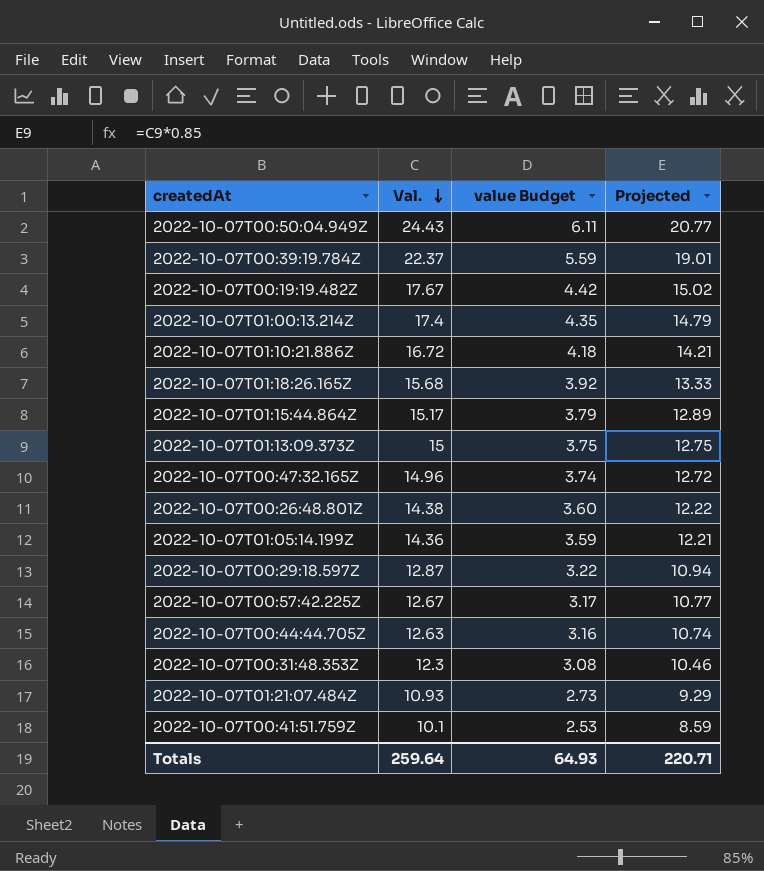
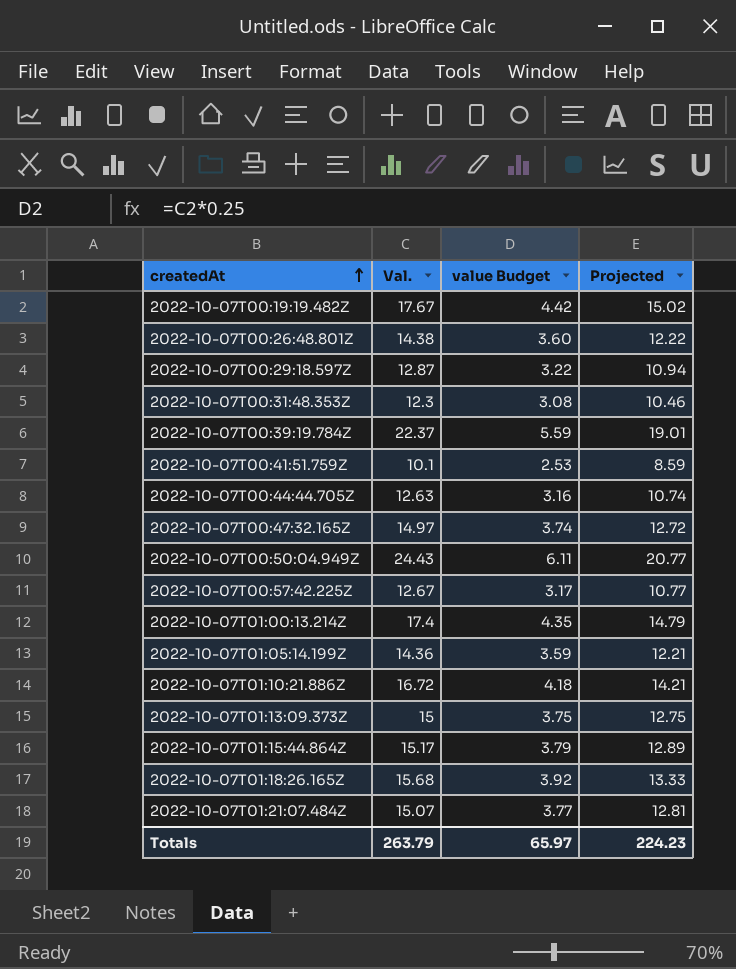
row order: Val. descending -> createdAt ascending
2022-10-07T00:47:32.165Z | Val.: 14.96 -> 14.97
2022-10-07T01:21:07.484Z | Val.: 10.93 -> 15.07
2022-10-07T01:21:07.484Z | value Budget: 2.73 -> 3.77
2022-10-07T01:21:07.484Z | Projected: 9.29 -> 12.81
Totals | Val.: 259.64 -> 263.79
Totals | value Budget: 64.93 -> 65.97
Totals | Projected: 220.71 -> 224.23

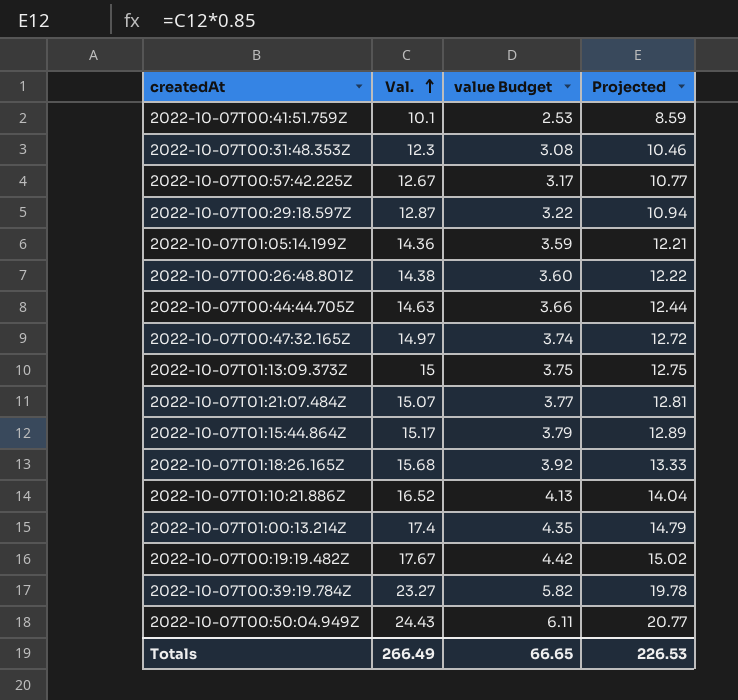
row order: createdAt ascending -> Val. ascending
2022-10-07T00:44:44.705Z | Val.: 12.63 -> 14.63
2022-10-07T00:44:44.705Z | value Budget: 3.16 -> 3.66
2022-10-07T00:44:44.705Z | Projected: 10.74 -> 12.44
2022-10-07T01:10:21.886Z | Val.: 16.72 -> 16.52
2022-10-07T01:10:21.886Z | value Budget: 4.18 -> 4.13
2022-10-07T01:10:21.886Z | Projected: 14.21 -> 14.04
2022-10-07T00:39:19.784Z | Val.: 22.37 -> 23.27
2022-10-07T00:39:19.784Z | value Budget: 5.59 -> 5.82
2022-10-07T00:39:19.784Z | Projected: 19.01 -> 19.78
Totals | Val.: 263.79 -> 266.49
Totals | value Budget: 65.97 -> 66.65
Totals | Projected: 224.23 -> 226.53

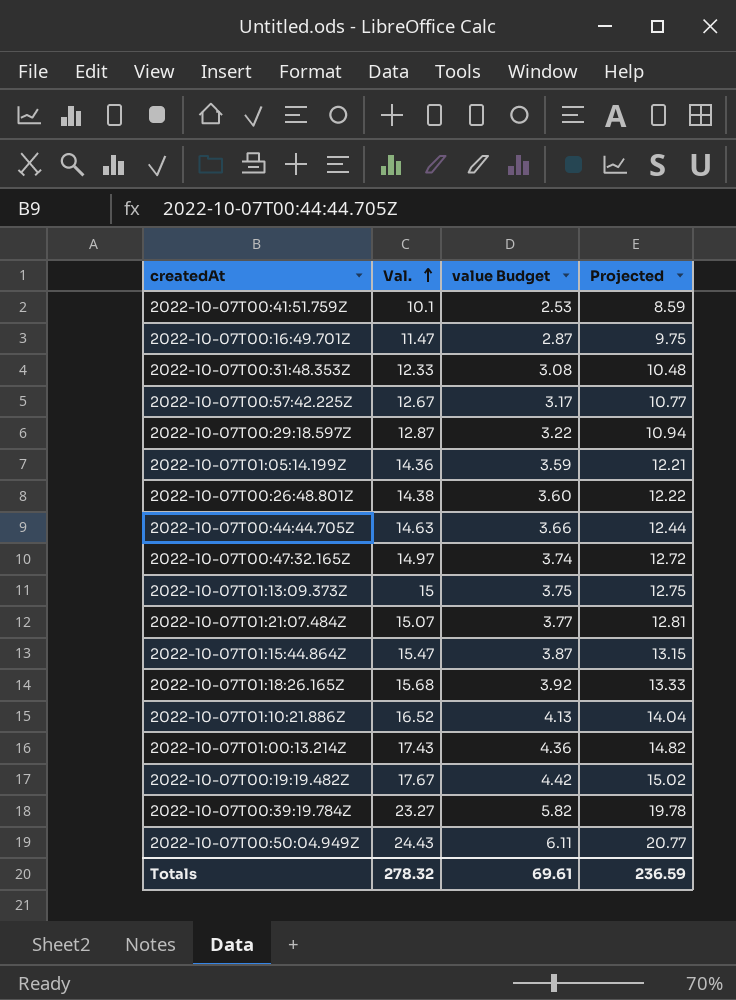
row 2022-10-07T00:16:49.701Z: none -> 11.47 | 2.87 | 9.75
2022-10-07T00:31:48.353Z | Val.: 12.3 -> 12.33
2022-10-07T00:31:48.353Z | Projected: 10.46 -> 10.48
2022-10-07T01:15:44.864Z | Val.: 15.17 -> 15.47
2022-10-07T01:15:44.864Z | value Budget: 3.79 -> 3.87
2022-10-07T01:15:44.864Z | Projected: 12.89 -> 13.15
2022-10-07T01:00:13.214Z | Val.: 17.4 -> 17.43
2022-10-07T01:00:13.214Z | value Budget: 4.35 -> 4.36
2022-10-07T01:00:13.214Z | Projected: 14.79 -> 14.82
Totals | Val.: 266.49 -> 278.32
Totals | value Budget: 66.65 -> 69.61
Totals | Projected: 226.53 -> 236.59

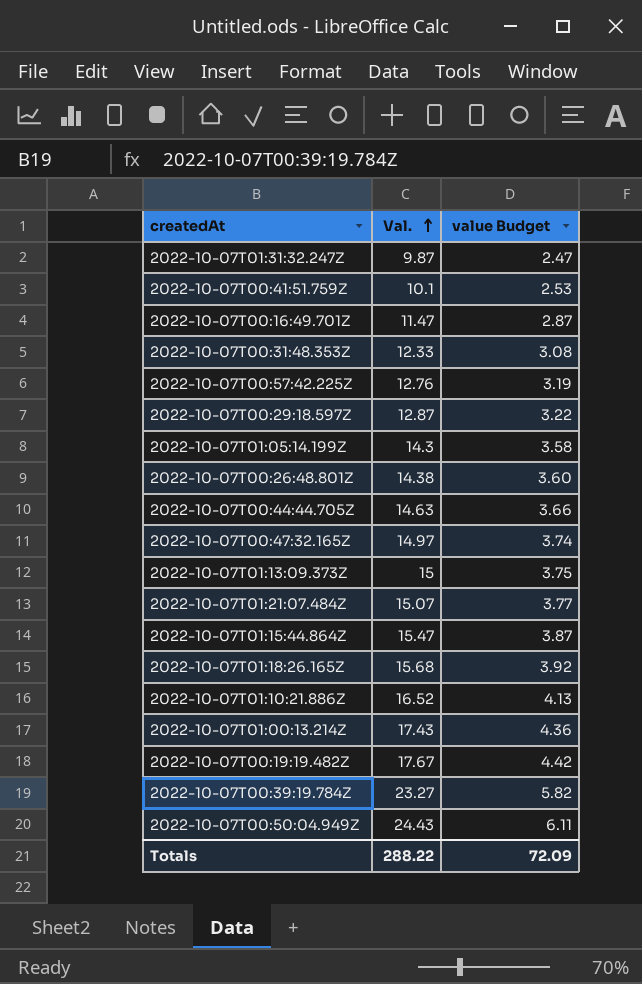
column Projected | formula: [Val.] * 0.85 -> none
row 2022-10-07T01:31:32.247Z: none -> 9.87 | 2.47
2022-10-07T00:57:42.225Z | Val.: 12.67 -> 12.76
2022-10-07T00:57:42.225Z | value Budget: 3.17 -> 3.19
2022-10-07T01:05:14.199Z | Val.: 14.36 -> 14.3
2022-10-07T01:05:14.199Z | value Budget: 3.59 -> 3.58
Totals | Val.: 278.32 -> 288.22
Totals | value Budget: 69.61 -> 72.09

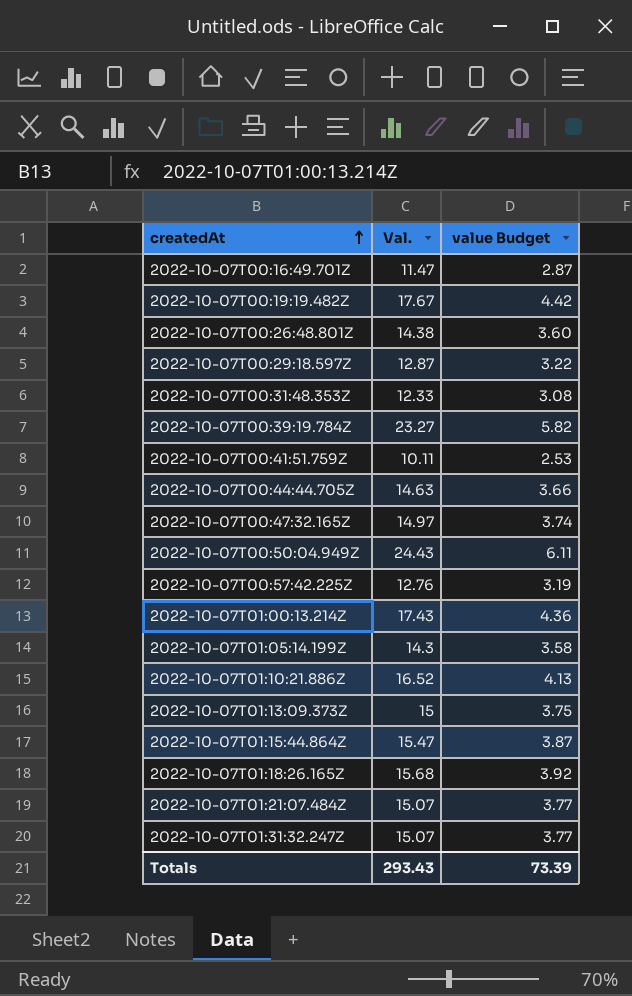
row order: Val. ascending -> createdAt ascending
2022-10-07T00:41:51.759Z | Val.: 10.1 -> 10.11
2022-10-07T01:31:32.247Z | Val.: 9.87 -> 15.07
2022-10-07T01:31:32.247Z | value Budget: 2.47 -> 3.77
Totals | Val.: 288.22 -> 293.43
Totals | value Budget: 72.09 -> 73.39

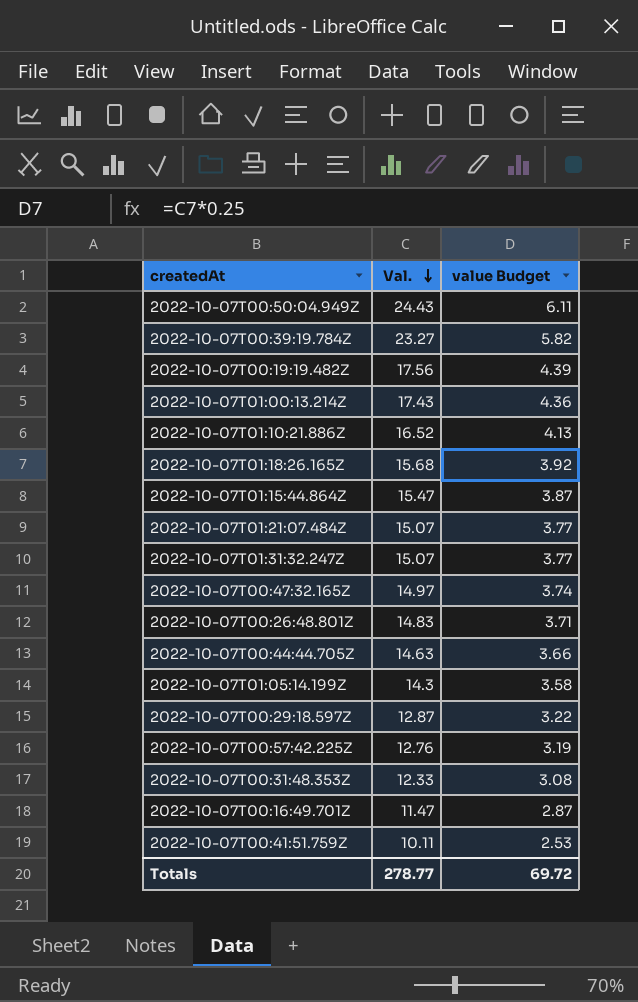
row order: createdAt ascending -> Val. descending
row 2022-10-07T01:13:09.373Z: 15 | 3.75 -> none
2022-10-07T00:19:19.482Z | Val.: 17.67 -> 17.56
2022-10-07T00:19:19.482Z | value Budget: 4.42 -> 4.39
2022-10-07T00:26:48.801Z | Val.: 14.38 -> 14.83
2022-10-07T00:26:48.801Z | value Budget: 3.60 -> 3.71
Totals | Val.: 293.43 -> 278.77
Totals | value Budget: 73.39 -> 69.72

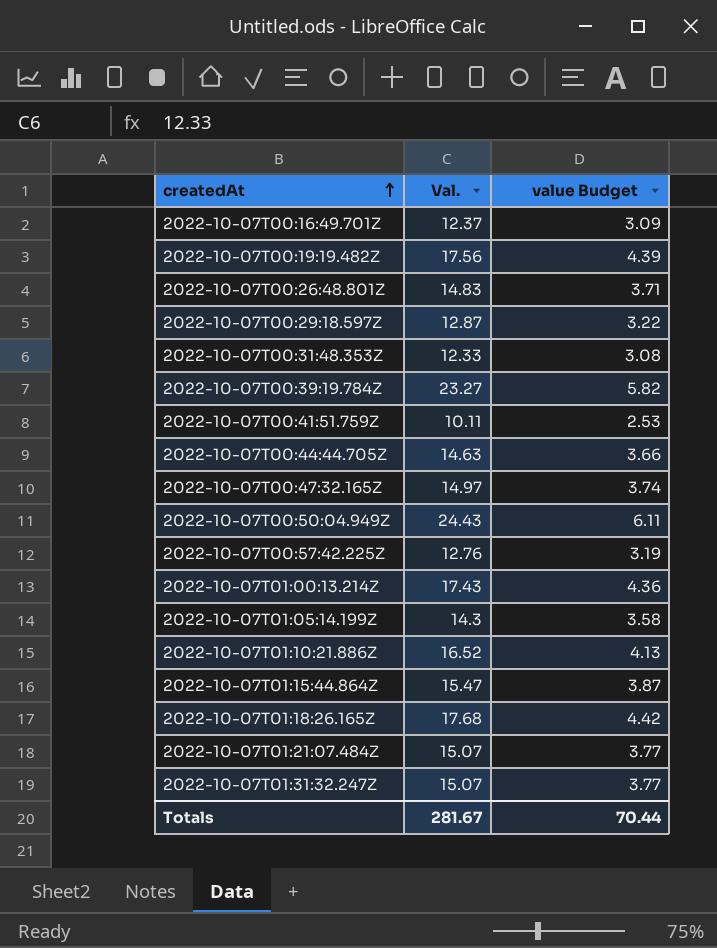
row order: Val. descending -> createdAt ascending
2022-10-07T00:16:49.701Z | Val.: 11.47 -> 12.37
2022-10-07T00:16:49.701Z | value Budget: 2.87 -> 3.09
2022-10-07T01:18:26.165Z | Val.: 15.68 -> 17.68
2022-10-07T01:18:26.165Z | value Budget: 3.92 -> 4.42
Totals | Val.: 278.77 -> 281.67
Totals | value Budget: 69.72 -> 70.44

